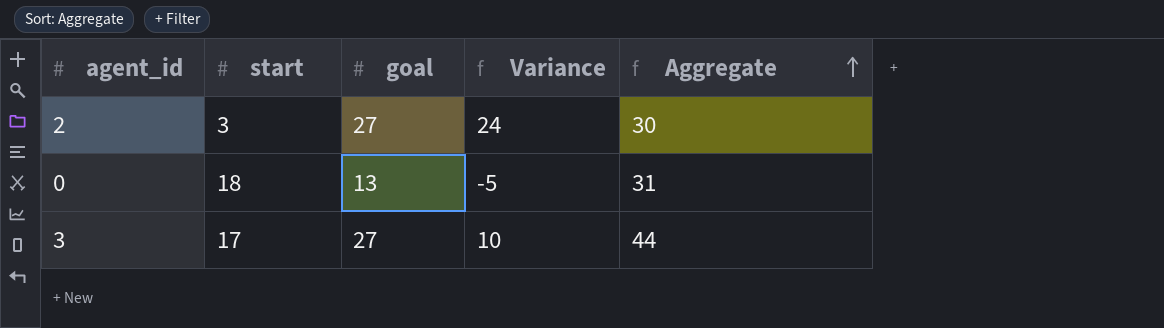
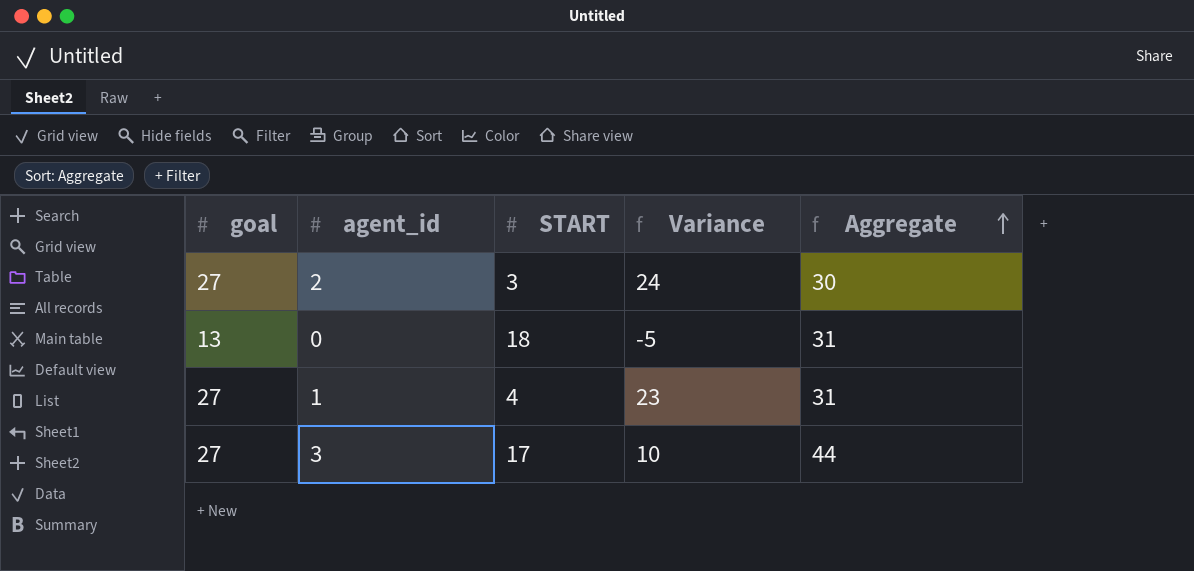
column goal | position: 3 -> 1
column name: start -> START
row 1: none -> 27 | 4 | 23 | 31

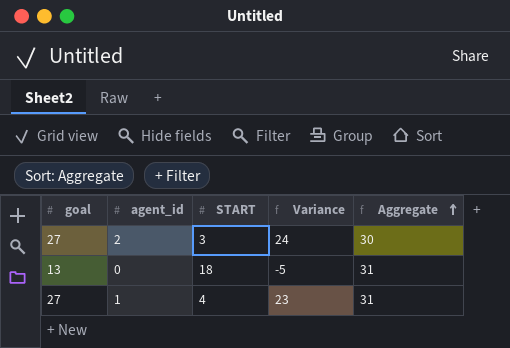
row 3: 27 | 17 | 10 | 44 -> none

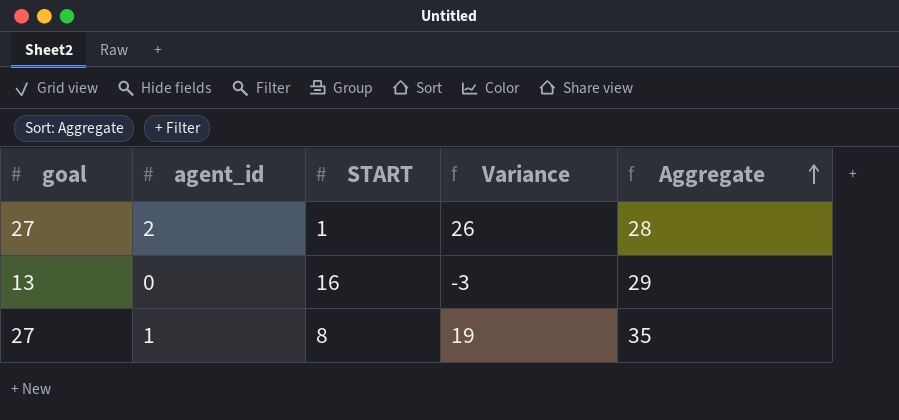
2 | START: 3 -> 1
2 | Variance: 24 -> 26
2 | Aggregate: 30 -> 28
0 | START: 18 -> 16
0 | Variance: -5 -> -3
0 | Aggregate: 31 -> 29
1 | START: 4 -> 8
1 | Variance: 23 -> 19
1 | Aggregate: 31 -> 35

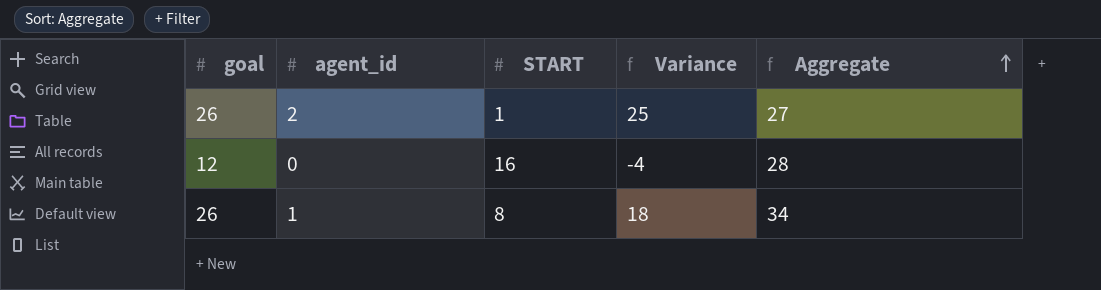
2 | goal: 27 -> 26
2 | Variance: 26 -> 25
2 | Aggregate: 28 -> 27
0 | goal: 13 -> 12
0 | Variance: -3 -> -4
0 | Aggregate: 29 -> 28
1 | goal: 27 -> 26
1 | Variance: 19 -> 18
1 | Aggregate: 35 -> 34

